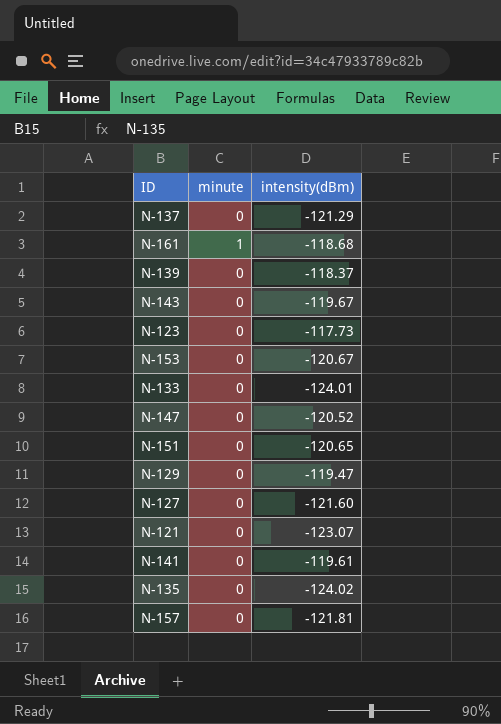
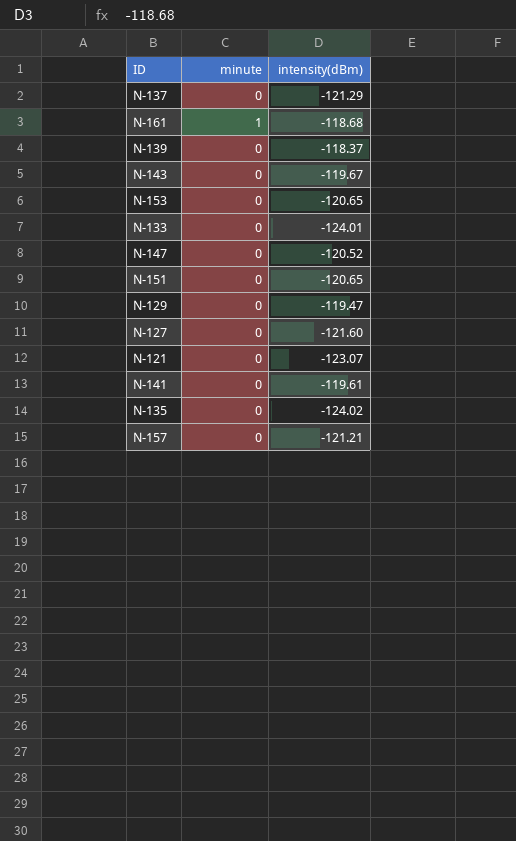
row N-123: 0 | -117.73 -> none
N-153 | intensity(dBm): -120.67 -> -120.65
N-157 | intensity(dBm): -121.81 -> -121.21

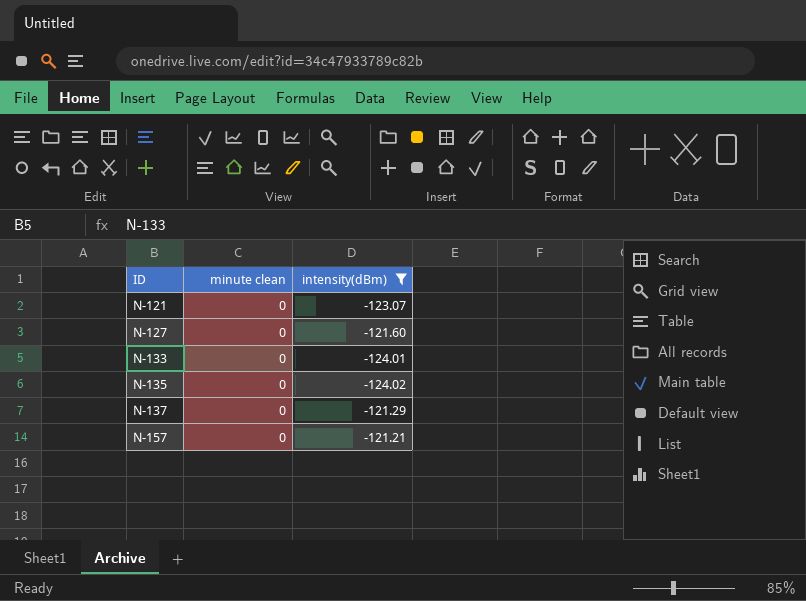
filter: none -> intensity(dBm) <= -121.21
row order: none -> ID ascending
column name: minute -> minute clean

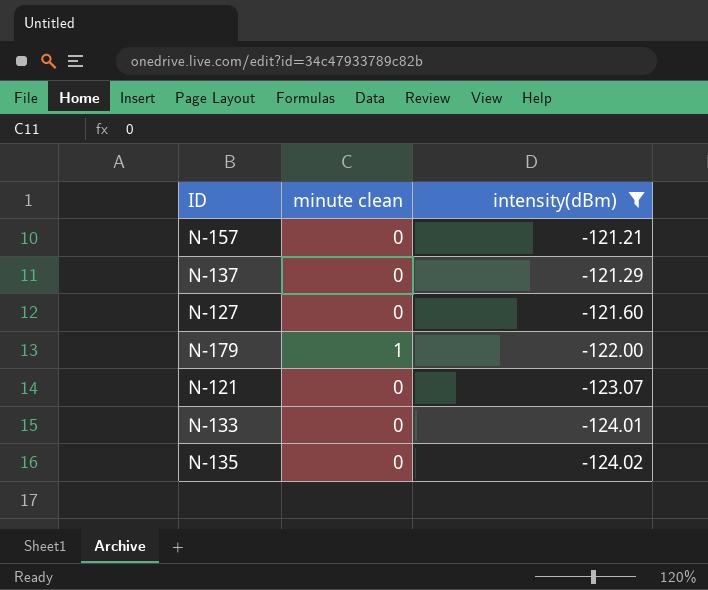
row order: ID ascending -> intensity(dBm) descending
row N-179: none -> 1 | -122.00

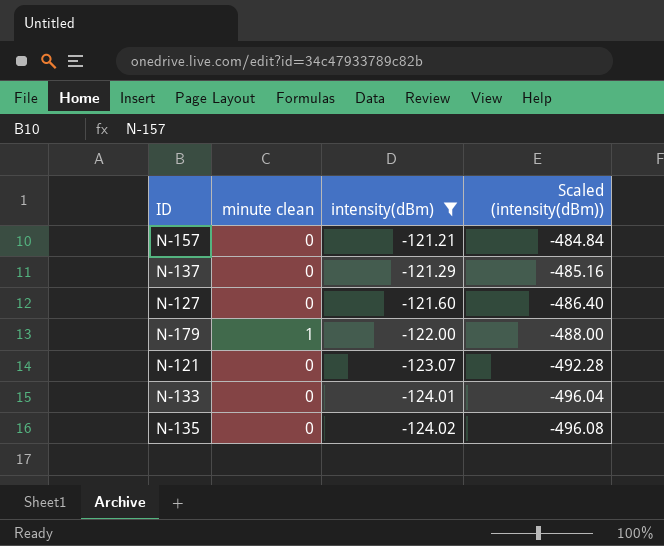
column Scaled (intensity(dBm)) | formula: none -> [intensity(dBm)] * 4

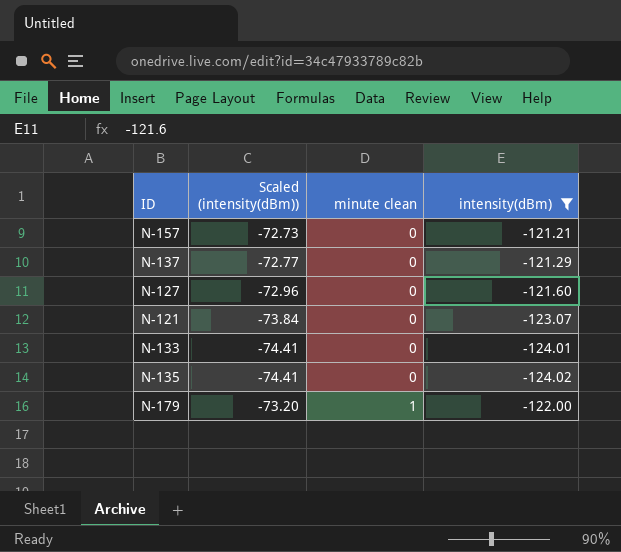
row order: intensity(dBm) descending -> minute clean ascending
column Scaled (intensity(dBm)) | formula: [intensity(dBm)] * 4 -> [intensity(dBm)] * 0.6
column Scaled (intensity(dBm)) | position: 4 -> 2

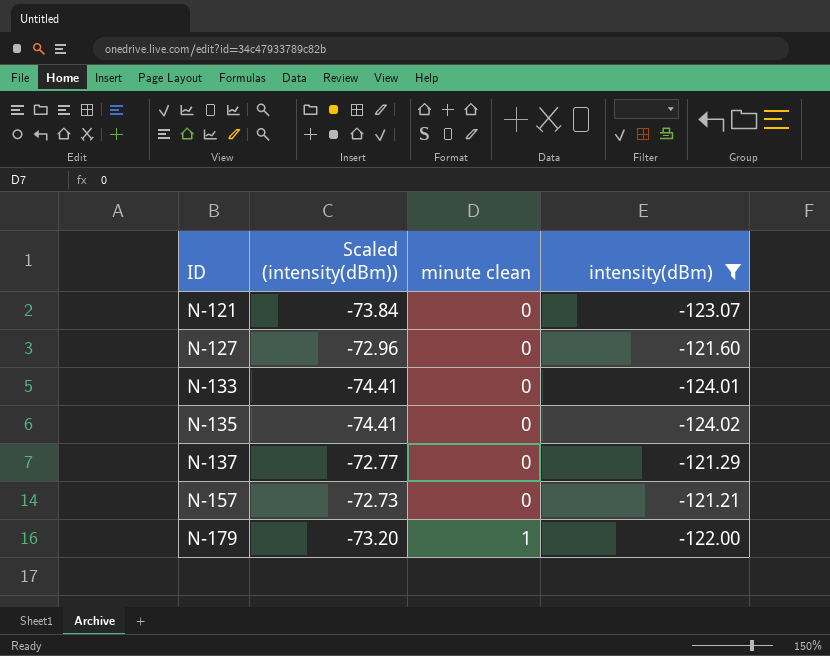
row order: minute clean ascending -> ID ascending

